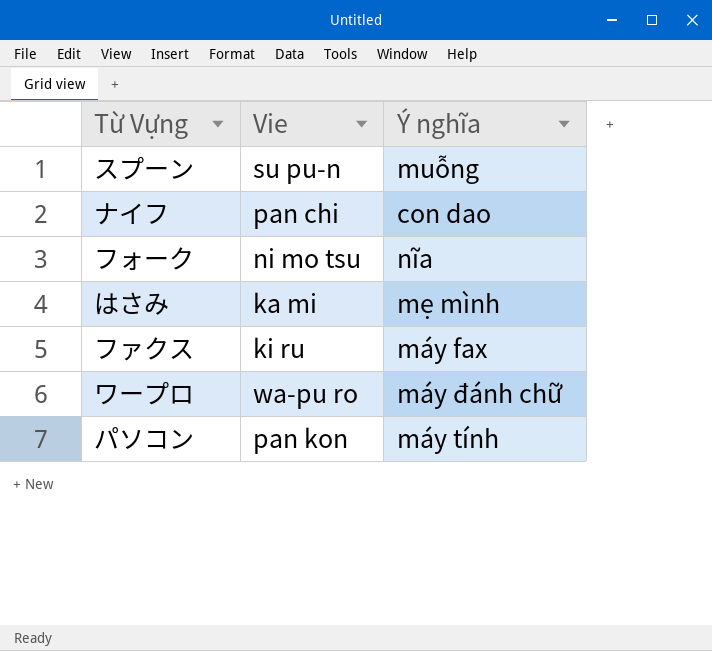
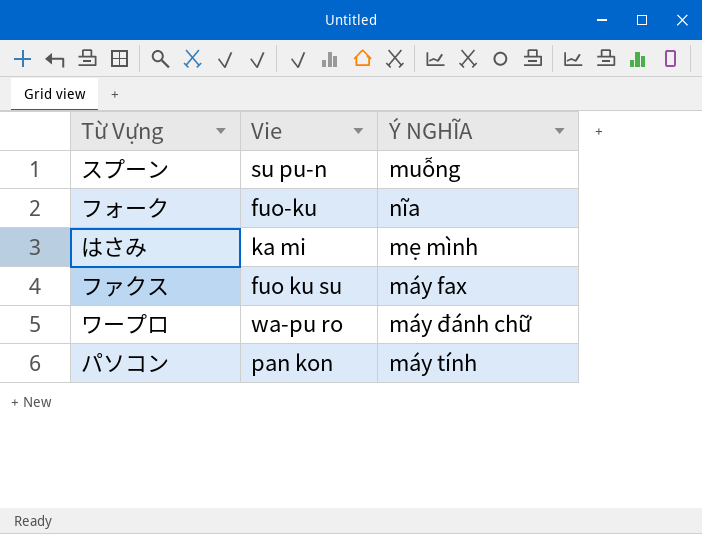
column name: Ý nghĩa -> Ý NGHĨA
row ナイフ: pan chi | con dao -> none
フォーク | Vie: ni mo tsu -> fuo-ku
ファクス | Vie: ki ru -> fuo ku su

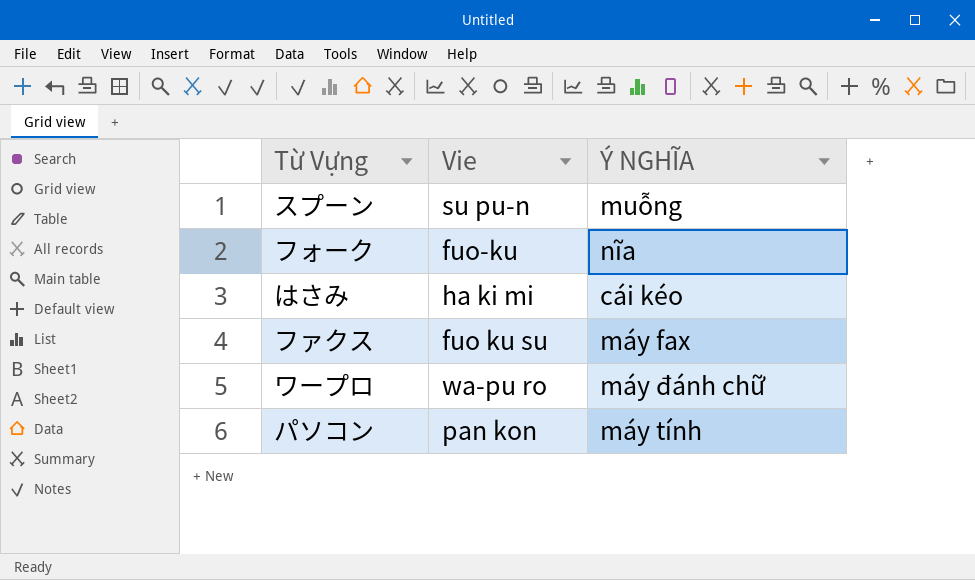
はさみ | Vie: ka mi -> ha ki mi
はさみ | Ý NGHĨA: mẹ mình -> cái kéo

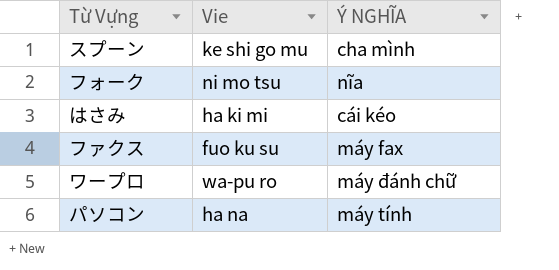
スプーン | Vie: su pu-n -> ke shi go mu
スプーン | Ý NGHĨA: muỗng -> cha mình
フォーク | Vie: fuo-ku -> ni mo tsu
パソコン | Vie: pan kon -> ha na

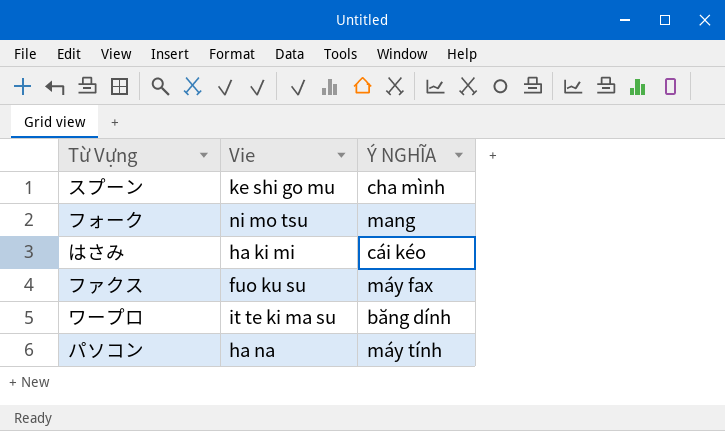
フォーク | Ý NGHĨA: nĩa -> mang
ワープロ | Vie: wa-pu ro -> it te ki ma su
ワープロ | Ý NGHĨA: máy đánh chữ -> băng dính

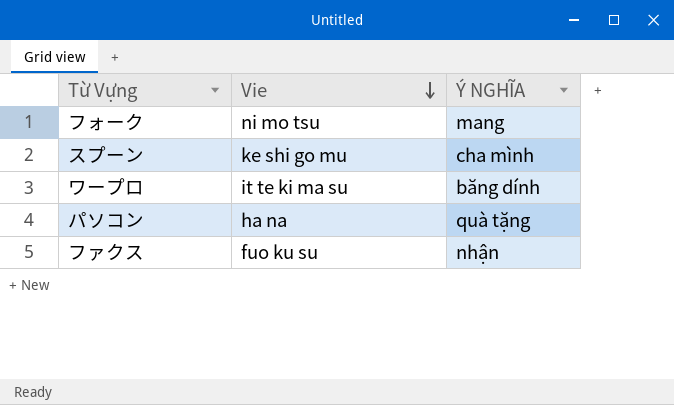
row order: none -> Vie descending
row はさみ: ha ki mi | cái kéo -> none
パソコン | Ý NGHĨA: máy tính -> quà tặng
ファクス | Ý NGHĨA: máy fax -> nhận

